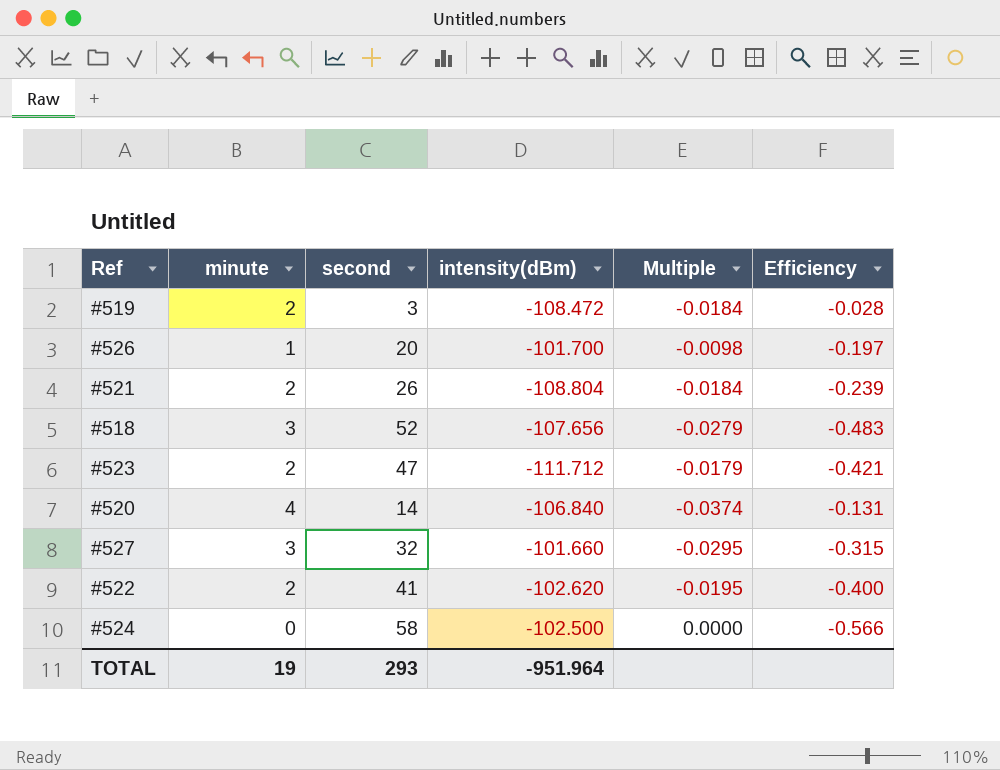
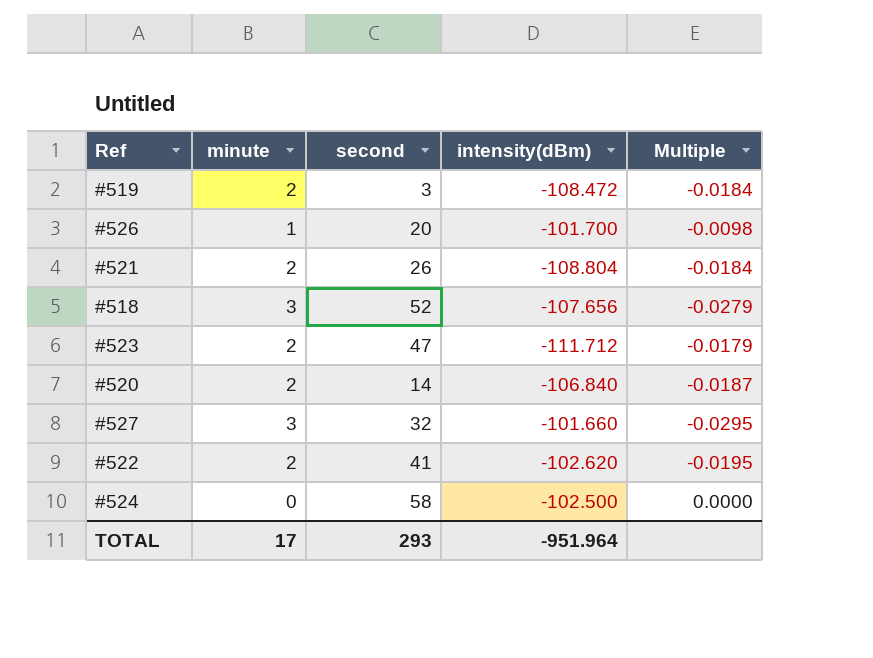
column Efficiency | formula: [second] / [intensity(dBm)] -> none
#520 | minute: 4 -> 2
#520 | Multiple: -0.0374 -> -0.0187
TOTAL | minute: 19 -> 17

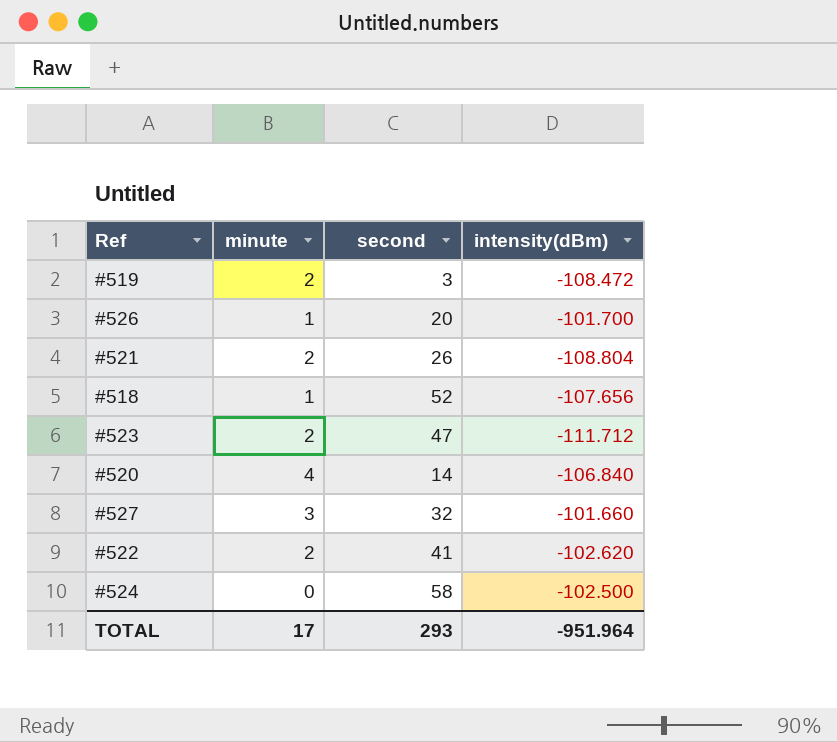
column Multiple | formula: [minute] / [intensity(dBm)] -> none
#518 | minute: 3 -> 1
#520 | minute: 2 -> 4

